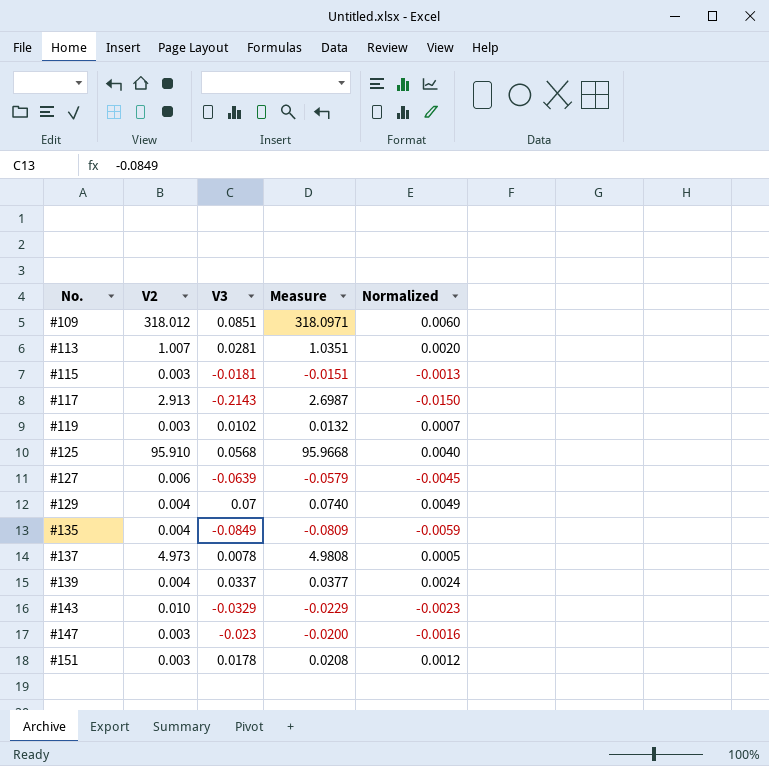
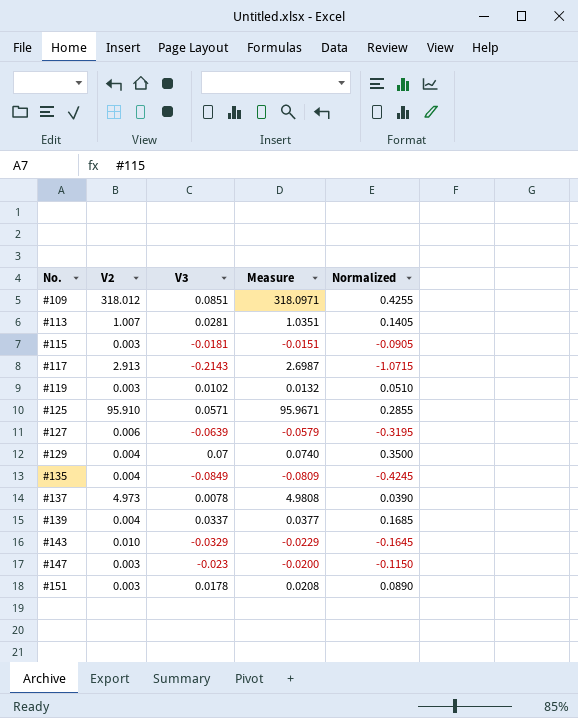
column Normalized | formula: [V3] * 0.07 -> [V3] * 5
#125 | V3: 0.0568 -> 0.0571
#125 | Measure: 95.9668 -> 95.9671

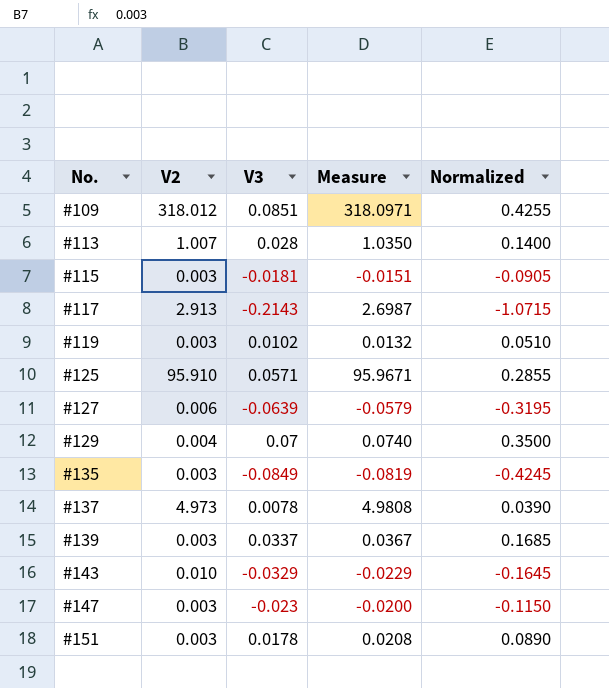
#113 | V3: 0.0281 -> 0.028
#113 | Measure: 1.0351 -> 1.0350
#113 | Normalized: 0.1405 -> 0.1400
#135 | V2: 0.004 -> 0.003
#135 | Measure: -0.0809 -> -0.0819
#139 | V2: 0.004 -> 0.003
#139 | Measure: 0.0377 -> 0.0367

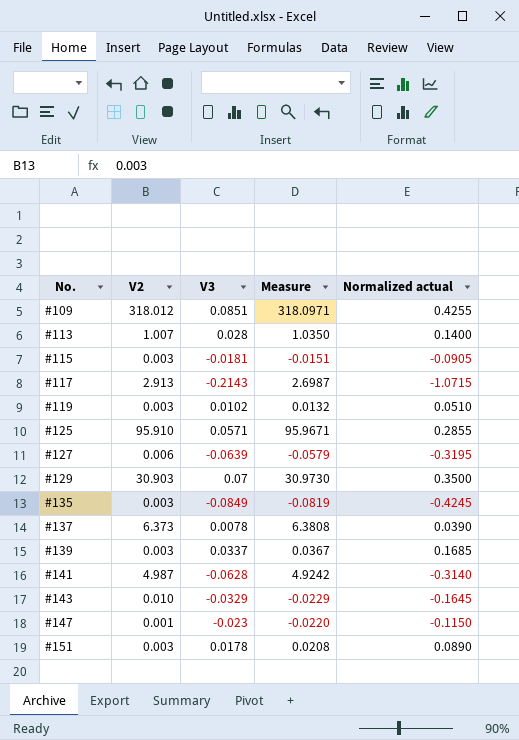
column name: Normalized -> Normalized actual
#129 | V2: 0.004 -> 30.903
#129 | Measure: 0.0740 -> 30.9730
#137 | V2: 4.973 -> 6.373
#137 | Measure: 4.9808 -> 6.3808
row #141: none -> 4.987 | -0.0628 | 4.9242 | -0.3140
#147 | V2: 0.003 -> 0.001
#147 | Measure: -0.0200 -> -0.0220

